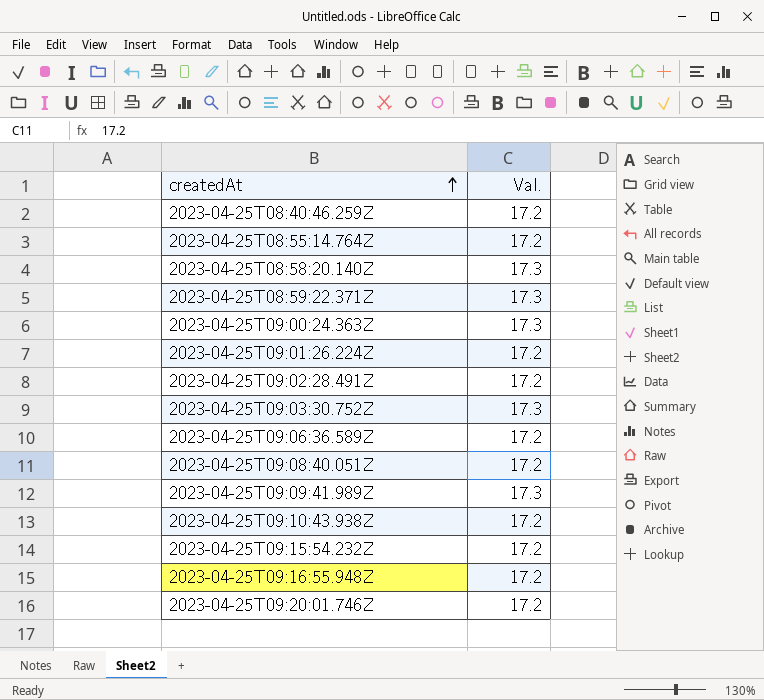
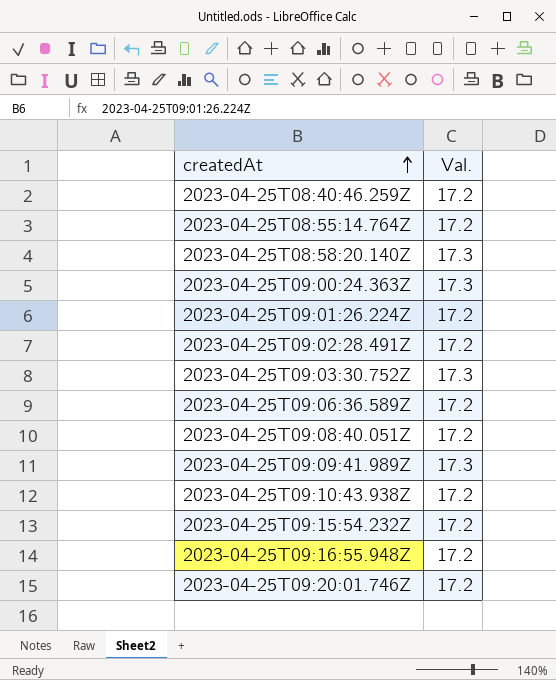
row 2023-04-25T08:59:22.371Z: 17.3 -> none

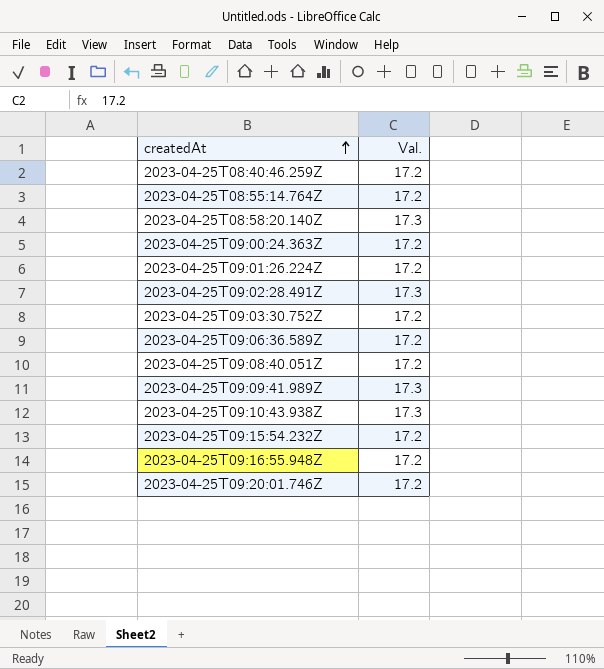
2023-04-25T09:00:24.363Z | Val.: 17.3 -> 17.2
2023-04-25T09:02:28.491Z | Val.: 17.2 -> 17.3
2023-04-25T09:03:30.752Z | Val.: 17.3 -> 17.2
2023-04-25T09:10:43.938Z | Val.: 17.2 -> 17.3

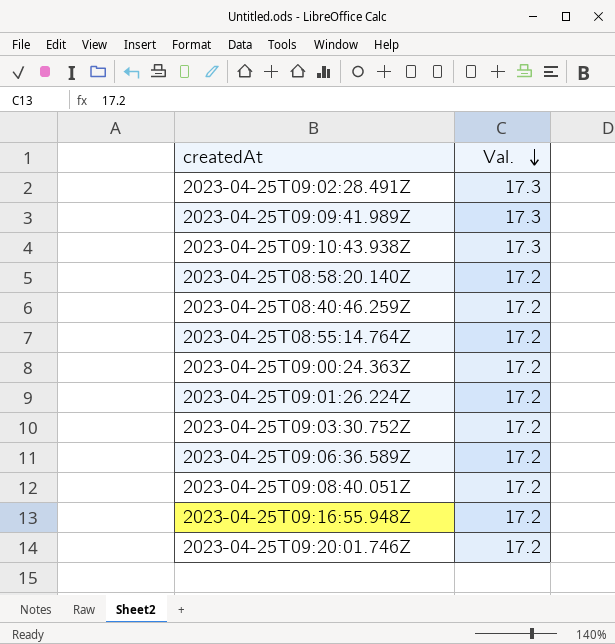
row order: createdAt ascending -> Val. descending
row 2023-04-25T09:15:54.232Z: 17.2 -> none
2023-04-25T08:58:20.140Z | Val.: 17.3 -> 17.2

